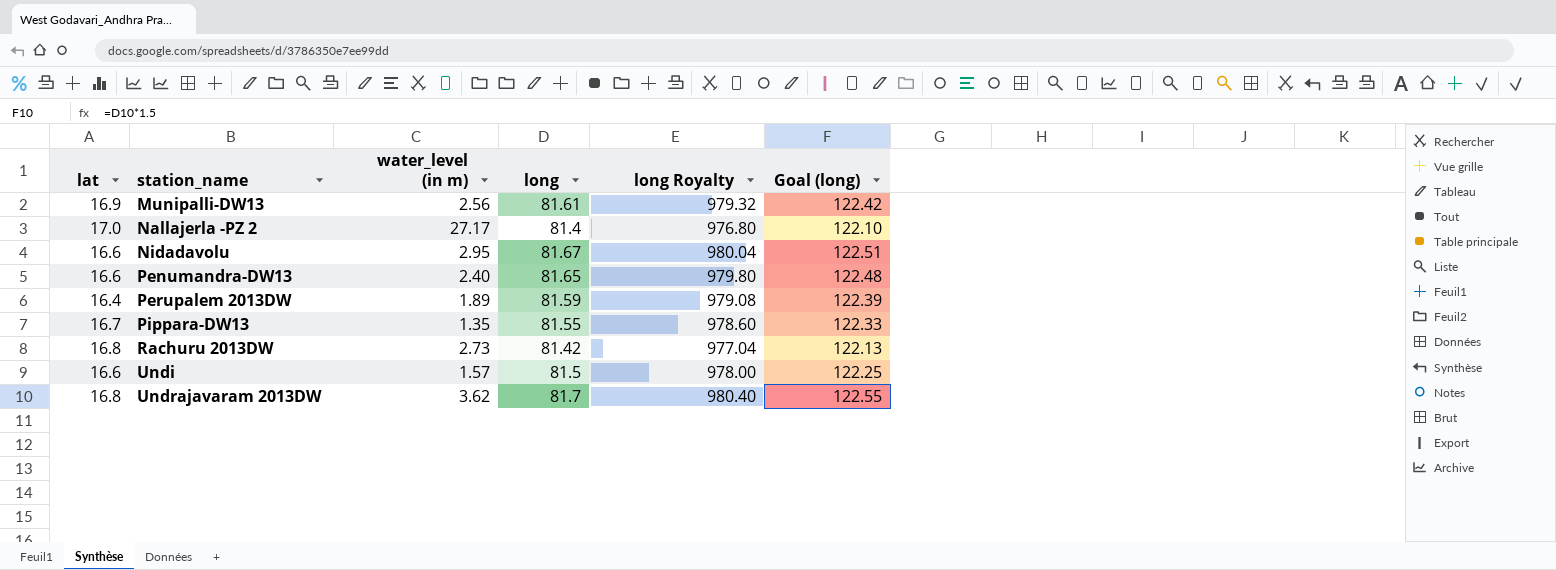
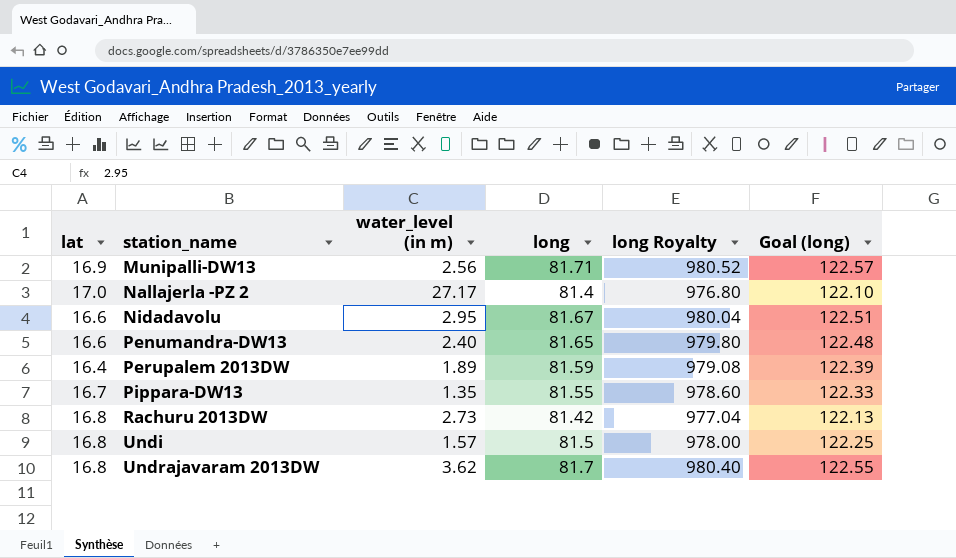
Munipalli-DW13 | long: 81.61 -> 81.71
Munipalli-DW13 | long Royalty: 979.32 -> 980.52
Munipalli-DW13 | Goal (long): 122.42 -> 122.57
Undi | lat: 16.6 -> 16.8

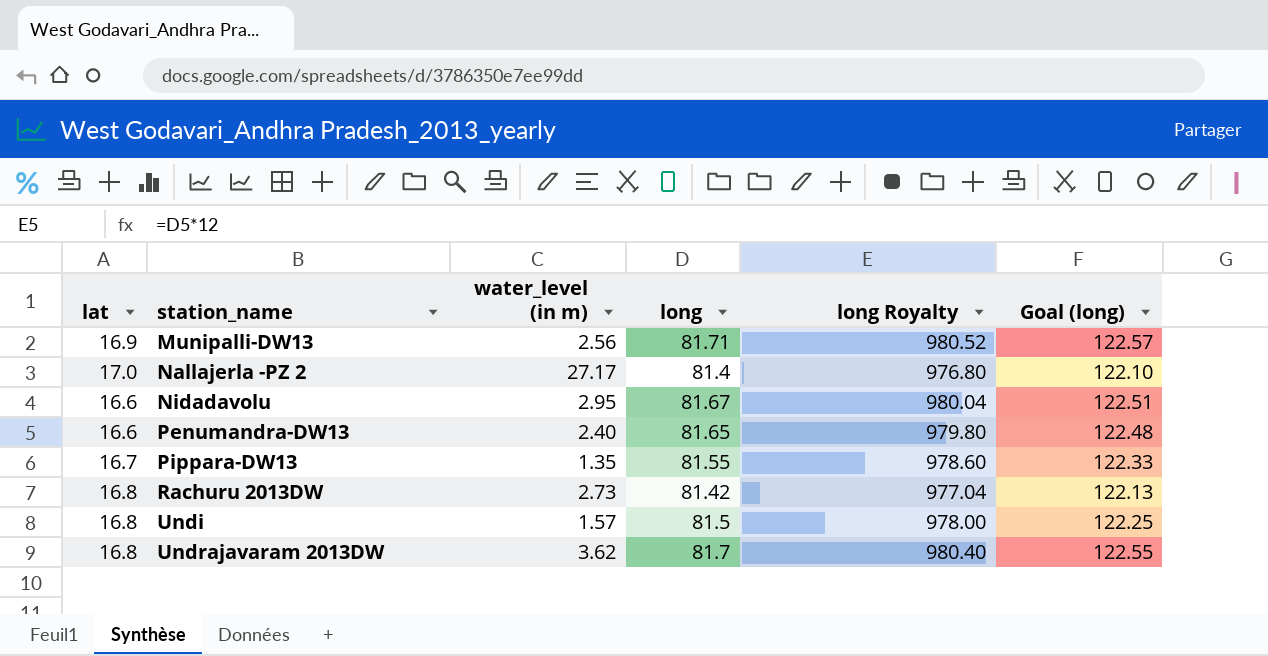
row Perupalem 2013DW: 16.4 | 1.89 | 81.59 | 979.08 | 122.39 -> none

